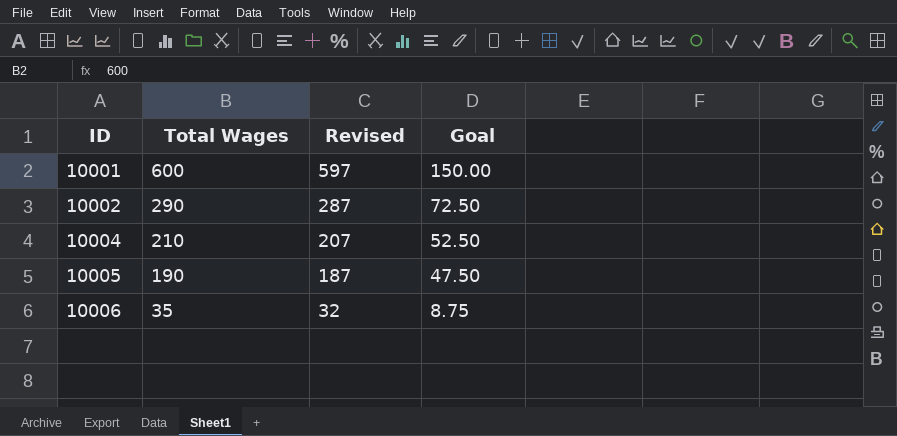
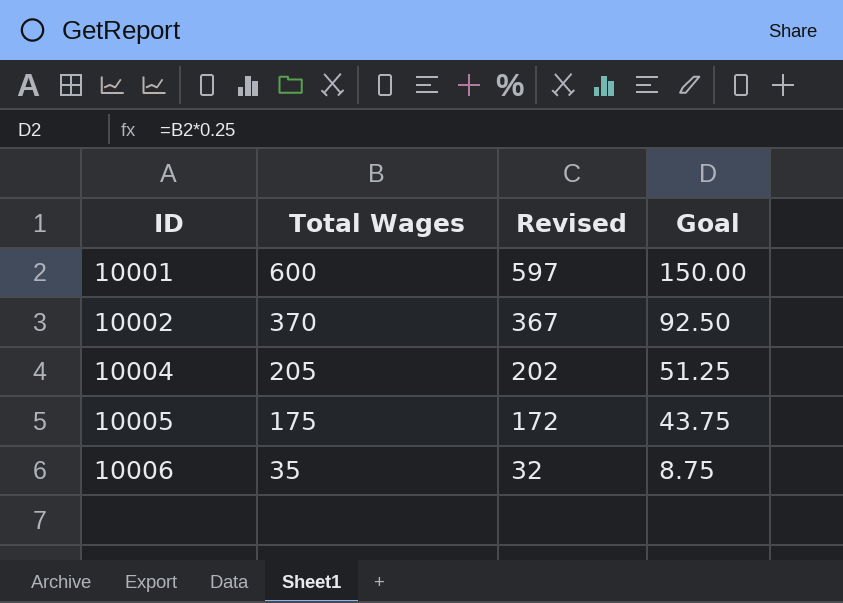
10002 | Total Wages: 290 -> 370
10002 | Revised: 287 -> 367
10002 | Goal: 72.50 -> 92.50
10004 | Total Wages: 210 -> 205
10004 | Revised: 207 -> 202
10004 | Goal: 52.50 -> 51.25
10005 | Total Wages: 190 -> 175
10005 | Revised: 187 -> 172
10005 | Goal: 47.50 -> 43.75

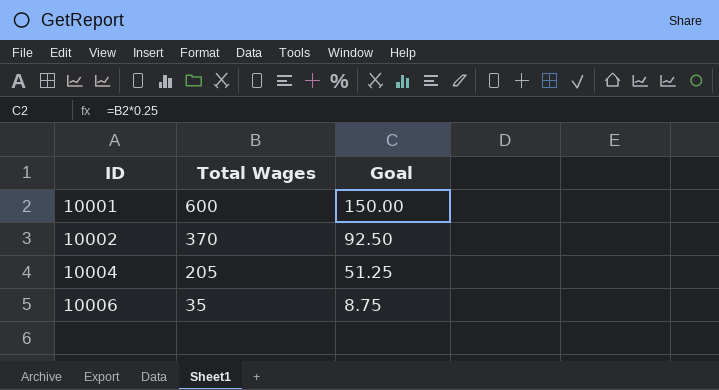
column Revised | formula: [Total Wages] - 3 -> none
row 10005: 175 | 172 | 43.75 -> none

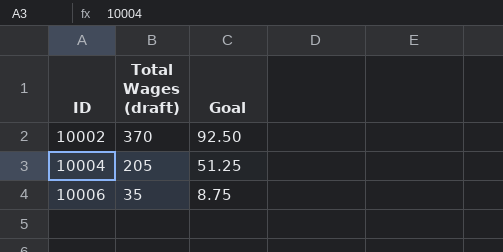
column name: Total Wages -> Total Wages (draft)
row 10001: 600 | 150.00 -> none

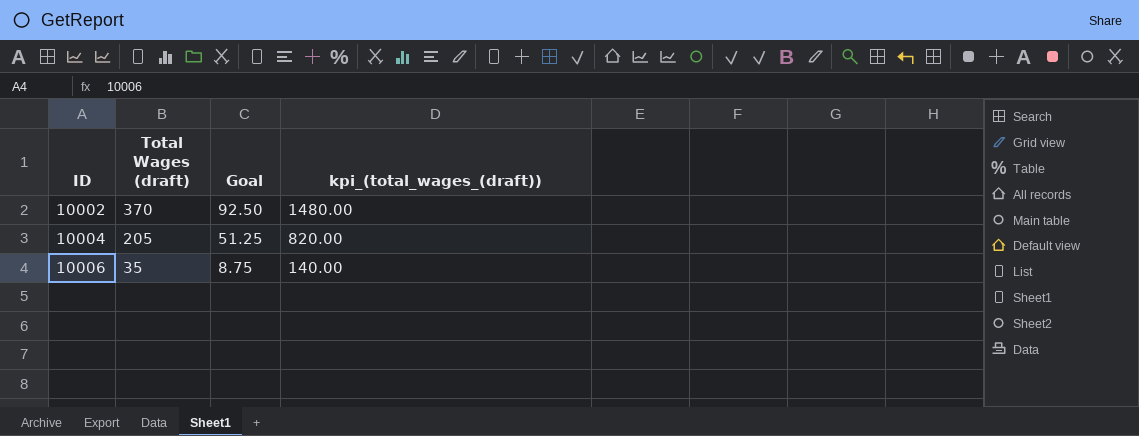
column kpi_(total_wages_(draft)) | formula: none -> [Total Wages (draft)] * 4

